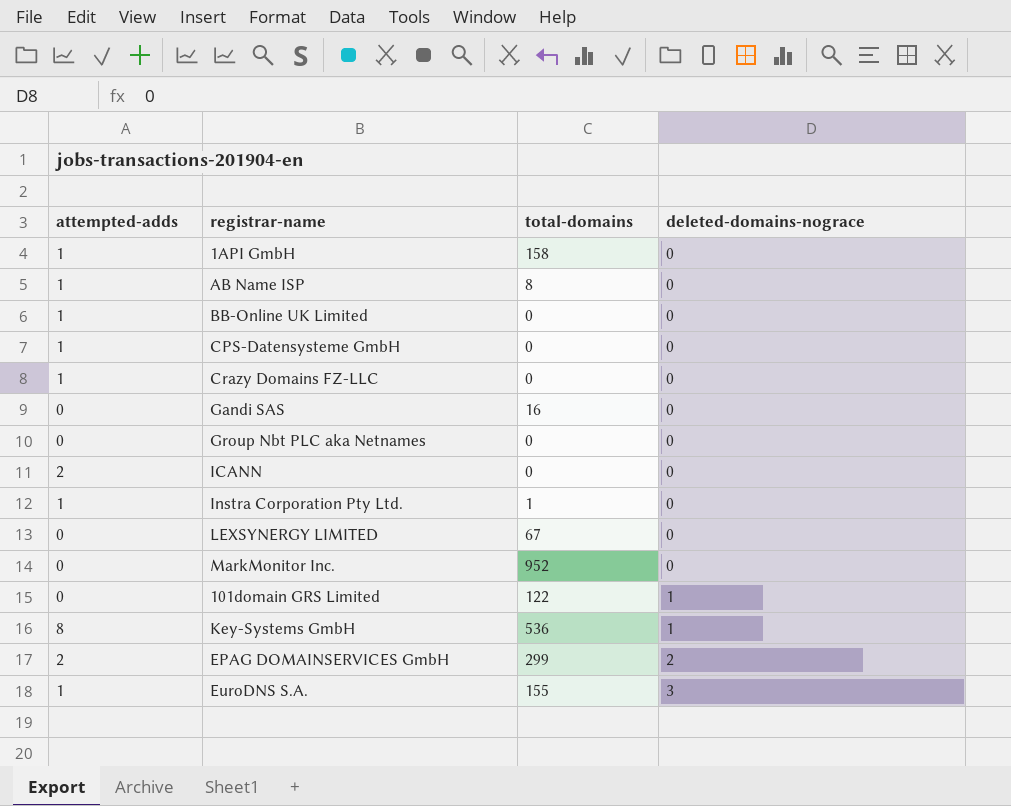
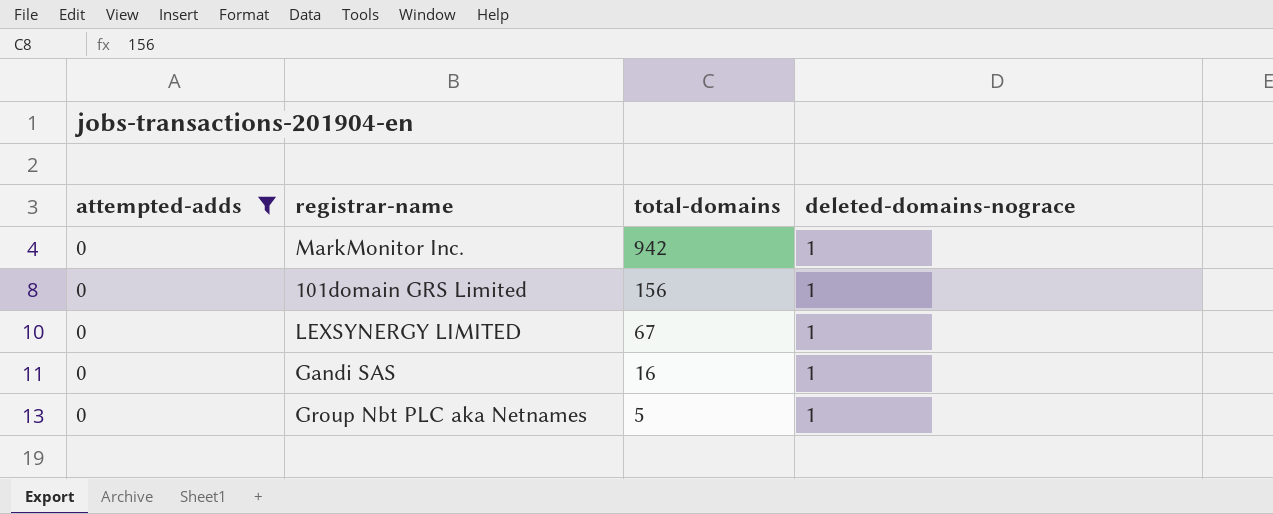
filter: none -> attempted-adds = 0
row order: deleted-domains-nograce ascending -> total-domains descending
MarkMonitor Inc. | total-domains: 952 -> 942
MarkMonitor Inc. | deleted-domains-nograce: 0 -> 1
101domain GRS Limited | total-domains: 122 -> 156
LEXSYNERGY LIMITED | deleted-domains-nograce: 0 -> 1
Gandi SAS | deleted-domains-nograce: 0 -> 1
Group Nbt PLC aka Netnames | total-domains: 0 -> 5
Group Nbt PLC aka Netnames | deleted-domains-nograce: 0 -> 1

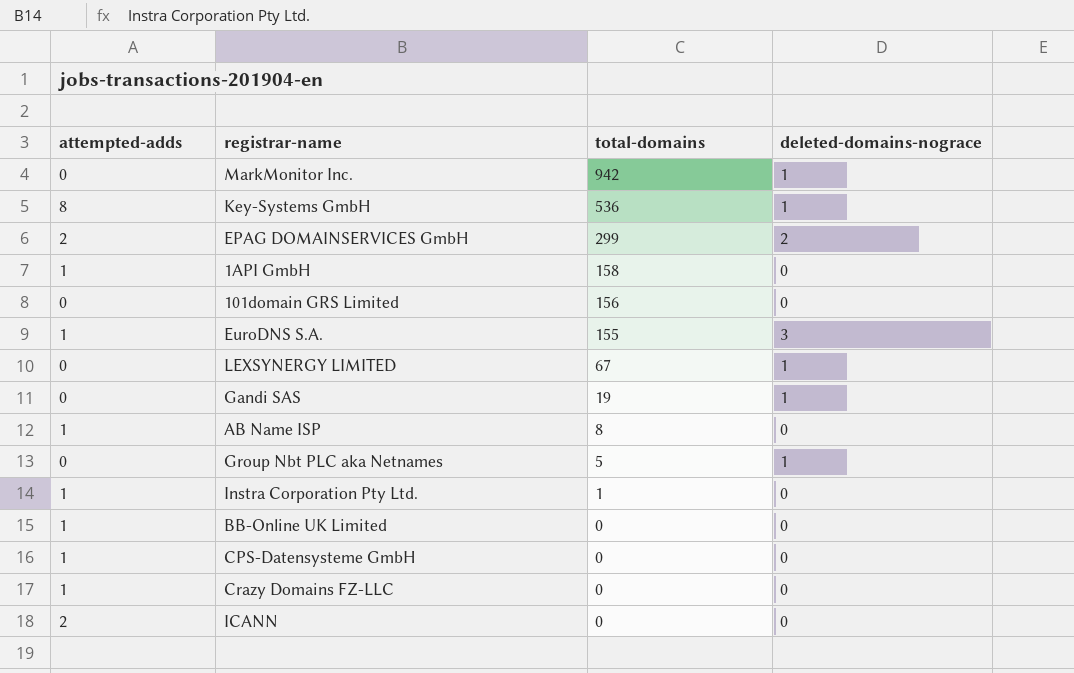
filter: attempted-adds = 0 -> none
101domain GRS Limited | deleted-domains-nograce: 1 -> 0
Gandi SAS | total-domains: 16 -> 19

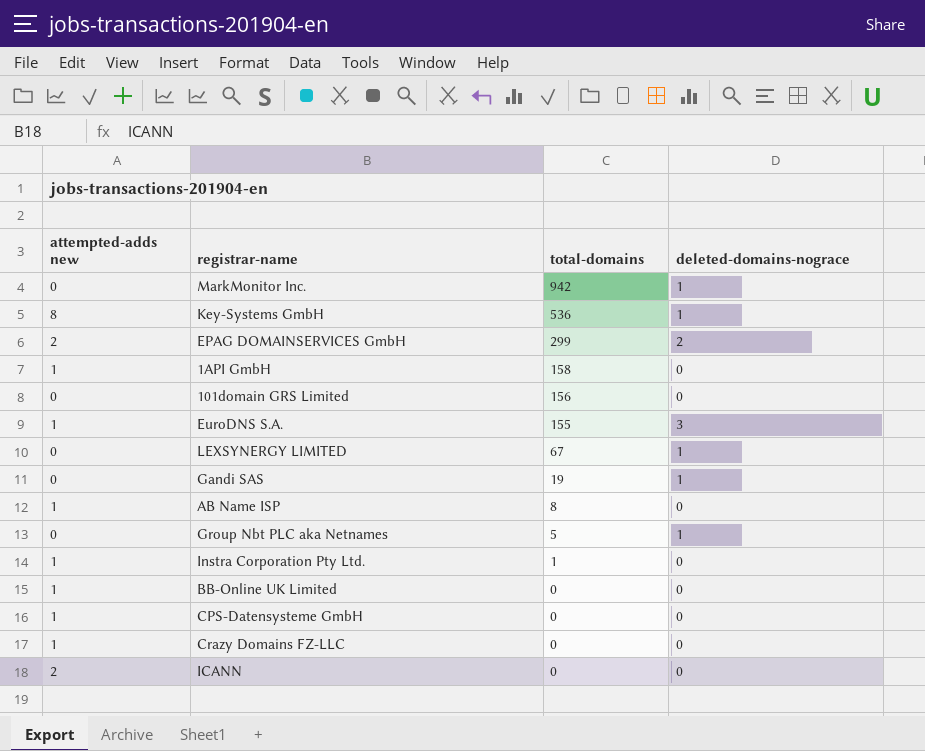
column name: attempted-adds -> attempted-adds new

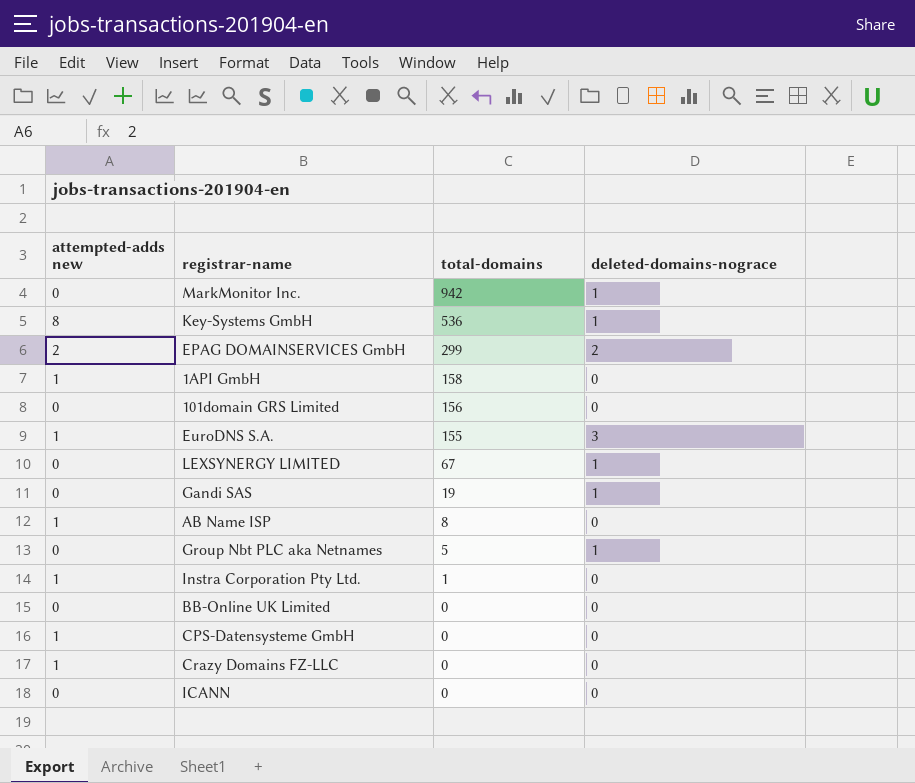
BB-Online UK Limited | attempted-adds new: 1 -> 0
ICANN | attempted-adds new: 2 -> 0

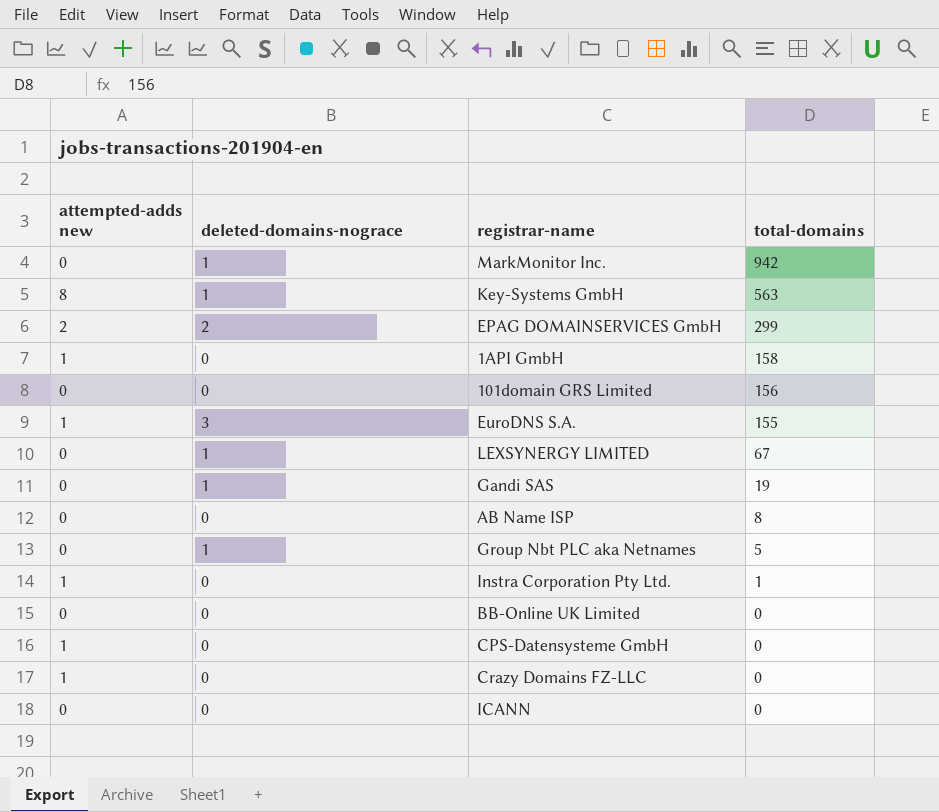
column deleted-domains-nograce | position: 4 -> 2
Key-Systems GmbH | total-domains: 536 -> 563
AB Name ISP | attempted-adds new: 1 -> 0

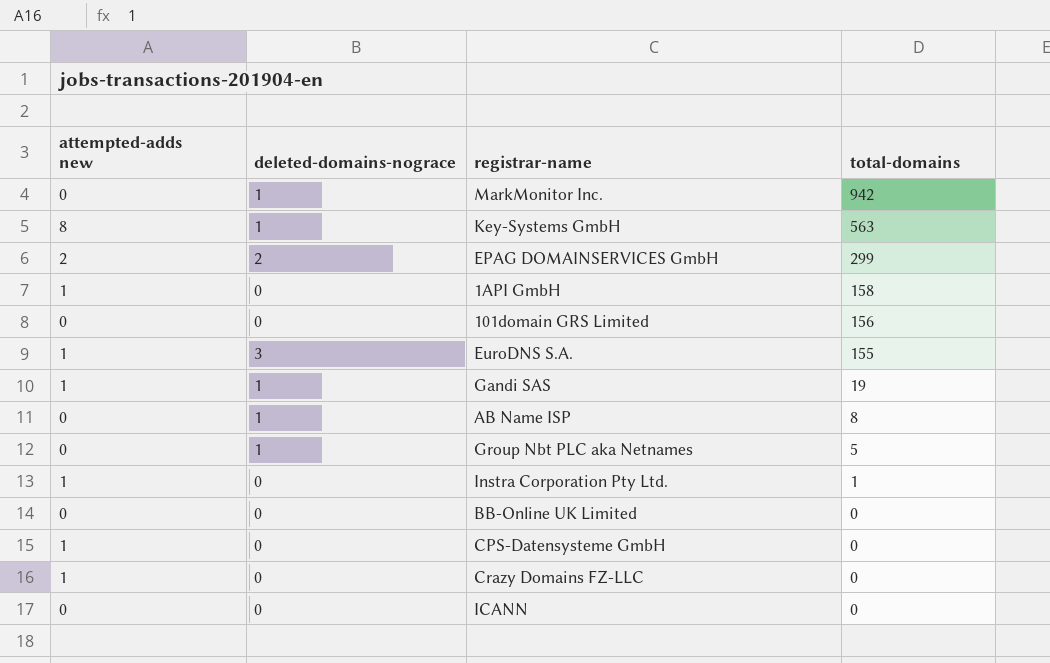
row LEXSYNERGY LIMITED: 0 | 1 | 67 -> none
Gandi SAS | attempted-adds new: 0 -> 1
AB Name ISP | deleted-domains-nograce: 0 -> 1

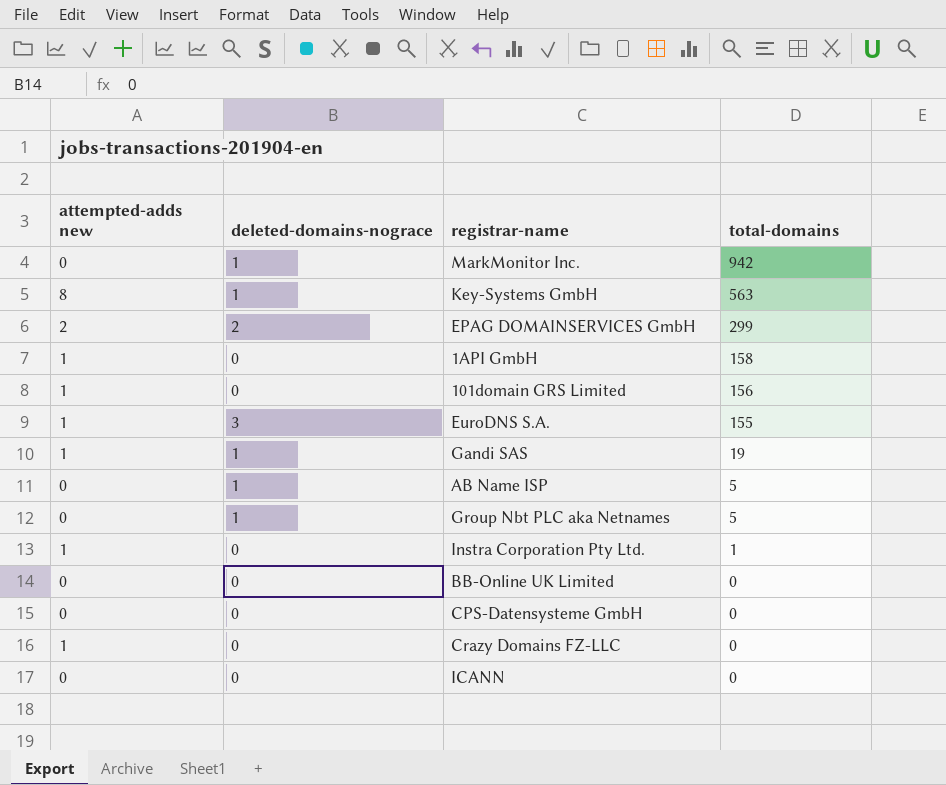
101domain GRS Limited | attempted-adds new: 0 -> 1
AB Name ISP | total-domains: 8 -> 5
CPS-Datensysteme GmbH | attempted-adds new: 1 -> 0

